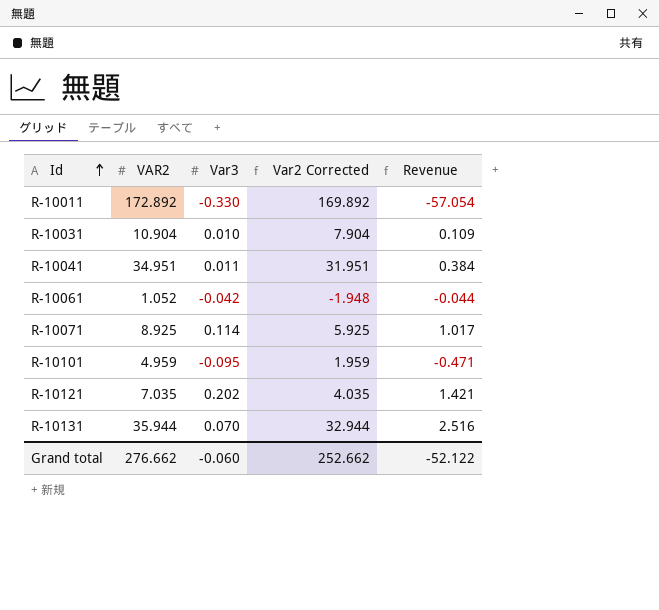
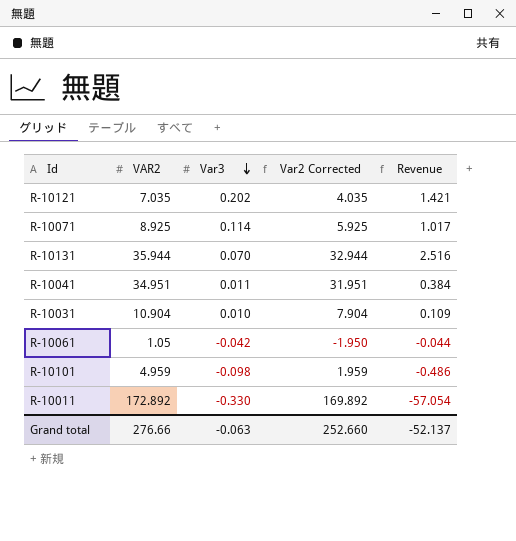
row order: Id ascending -> Var3 descending
R-10061 | VAR2: 1.052 -> 1.05
R-10061 | Var2 Corrected: -1.948 -> -1.950
R-10101 | Var3: -0.095 -> -0.098
R-10101 | Revenue: -0.471 -> -0.486
Grand total | VAR2: 276.662 -> 276.66
Grand total | Var3: -0.060 -> -0.063
Grand total | Var2 Corrected: 252.662 -> 252.660
Grand total | Revenue: -52.122 -> -52.137

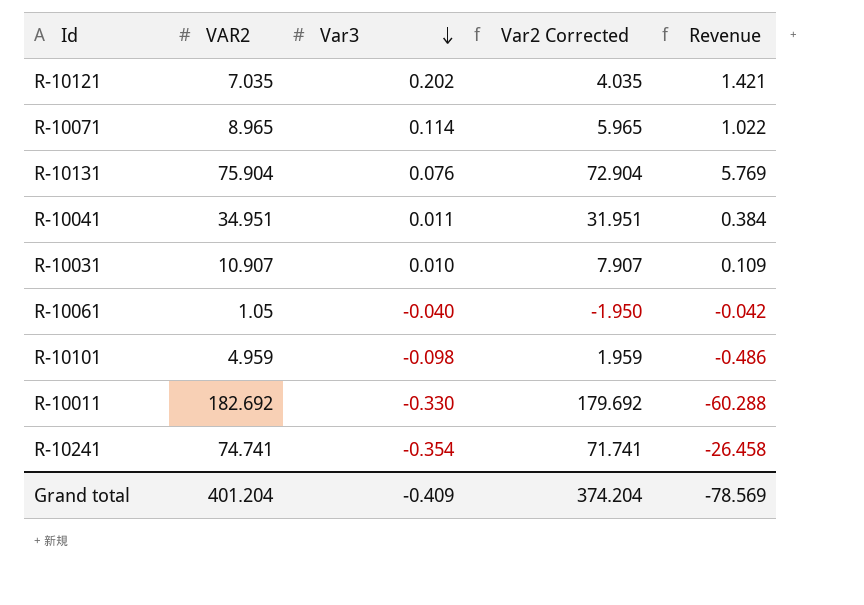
R-10071 | VAR2: 8.925 -> 8.965
R-10071 | Var2 Corrected: 5.925 -> 5.965
R-10071 | Revenue: 1.017 -> 1.022
R-10131 | VAR2: 35.944 -> 75.904
R-10131 | Var3: 0.070 -> 0.076
R-10131 | Var2 Corrected: 32.944 -> 72.904
R-10131 | Revenue: 2.516 -> 5.769
R-10031 | VAR2: 10.904 -> 10.907
R-10031 | Var2 Corrected: 7.904 -> 7.907
R-10061 | Var3: -0.042 -> -0.040
R-10061 | Revenue: -0.044 -> -0.042
R-10011 | VAR2: 172.892 -> 182.692
R-10011 | Var2 Corrected: 169.892 -> 179.692
R-10011 | Revenue: -57.054 -> -60.288
row R-10241: none -> 74.741 | -0.354 | 71.741 | -26.458
Grand total | VAR2: 276.66 -> 401.204
Grand total | Var3: -0.063 -> -0.409
Grand total | Var2 Corrected: 252.660 -> 374.204
Grand total | Revenue: -52.137 -> -78.569

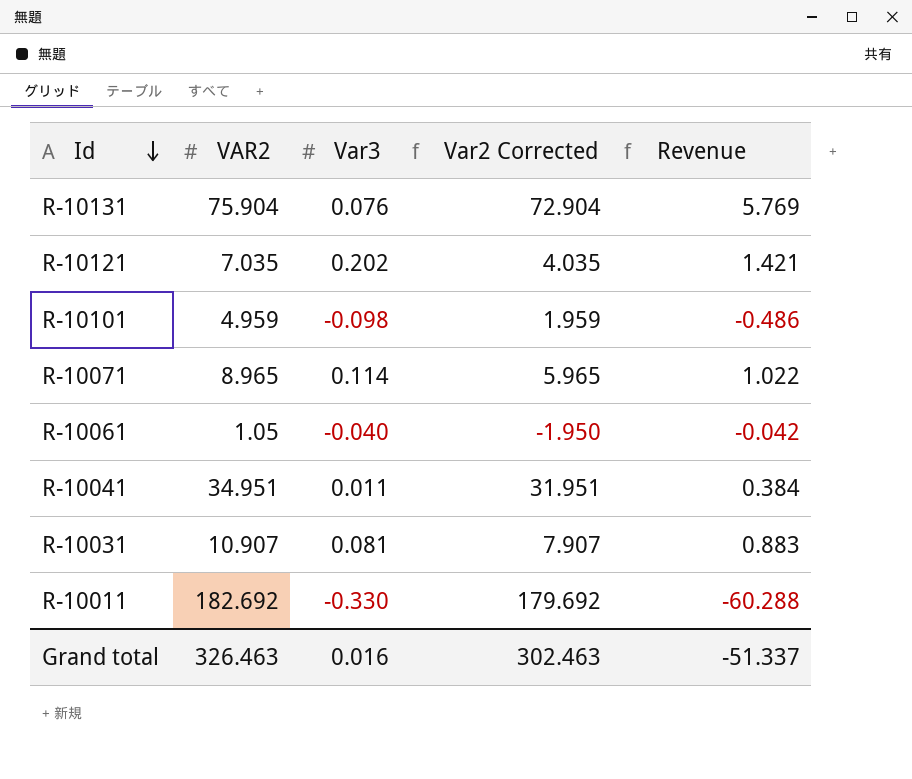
row order: Var3 descending -> Id descending
row R-10241: 74.741 | -0.354 | 71.741 | -26.458 -> none
R-10031 | Var3: 0.010 -> 0.081
R-10031 | Revenue: 0.109 -> 0.883
Grand total | VAR2: 401.204 -> 326.463
Grand total | Var3: -0.409 -> 0.016
Grand total | Var2 Corrected: 374.204 -> 302.463
Grand total | Revenue: -78.569 -> -51.337

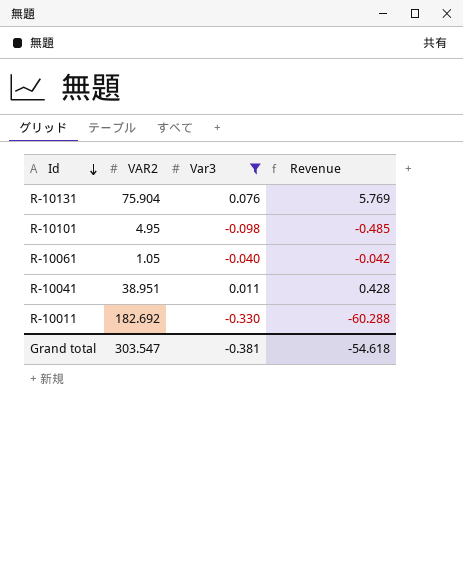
filter: none -> Var3 <= 0.076
column Var2 Corrected | formula: [VAR2] - 3 -> none
R-10101 | VAR2: 4.959 -> 4.95
R-10101 | Revenue: -0.486 -> -0.485
R-10041 | VAR2: 34.951 -> 38.951
R-10041 | Revenue: 0.384 -> 0.428
Grand total | VAR2: 326.463 -> 303.547
Grand total | Var3: 0.016 -> -0.381
Grand total | Revenue: -51.337 -> -54.618

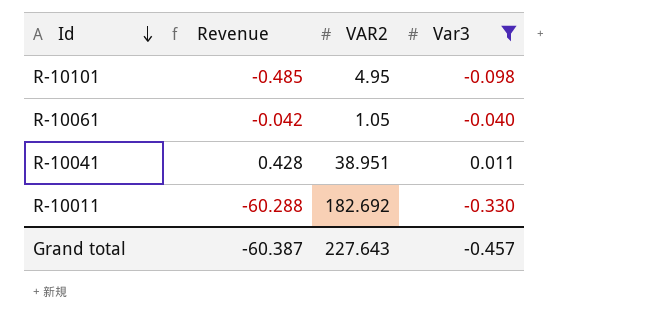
column Revenue | position: 4 -> 2
row R-10131: 75.904 | 0.076 | 5.769 -> none
Grand total | Revenue: -54.618 -> -60.387
Grand total | VAR2: 303.547 -> 227.643
Grand total | Var3: -0.381 -> -0.457

